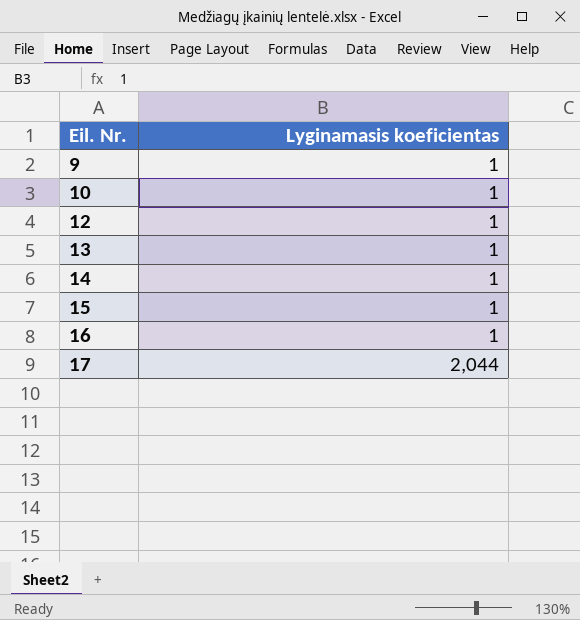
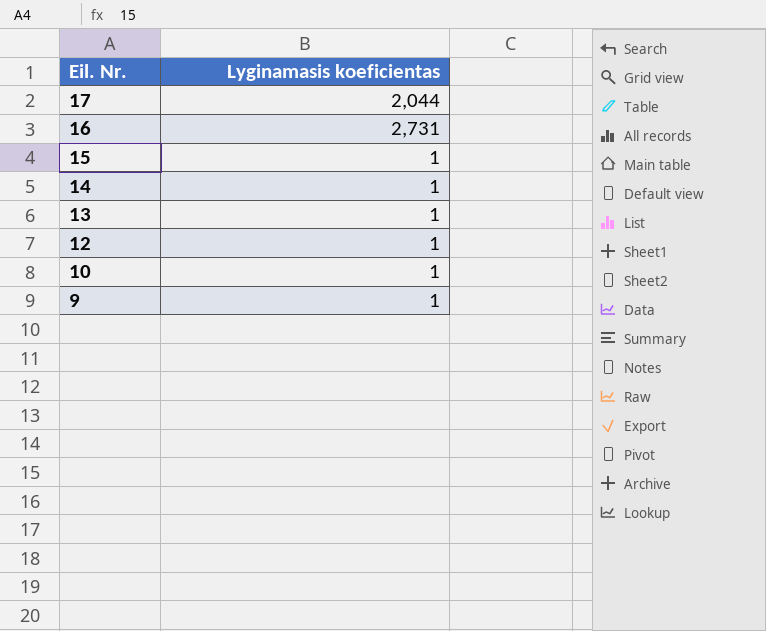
row order: Eil. Nr. ascending -> Eil. Nr. descending
16 | Lyginamasis koeficientas: 1 -> 2,731

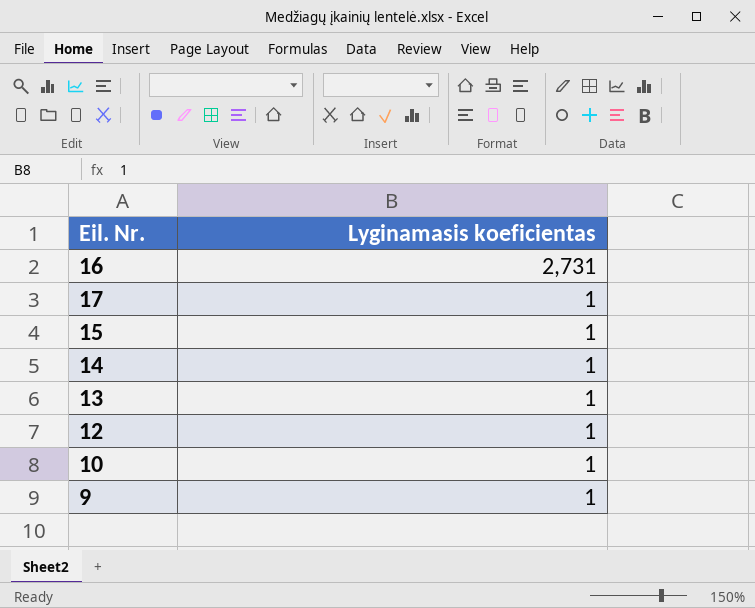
row order: Eil. Nr. descending -> Lyginamasis koeficientas descending
17 | Lyginamasis koeficientas: 2,044 -> 1

